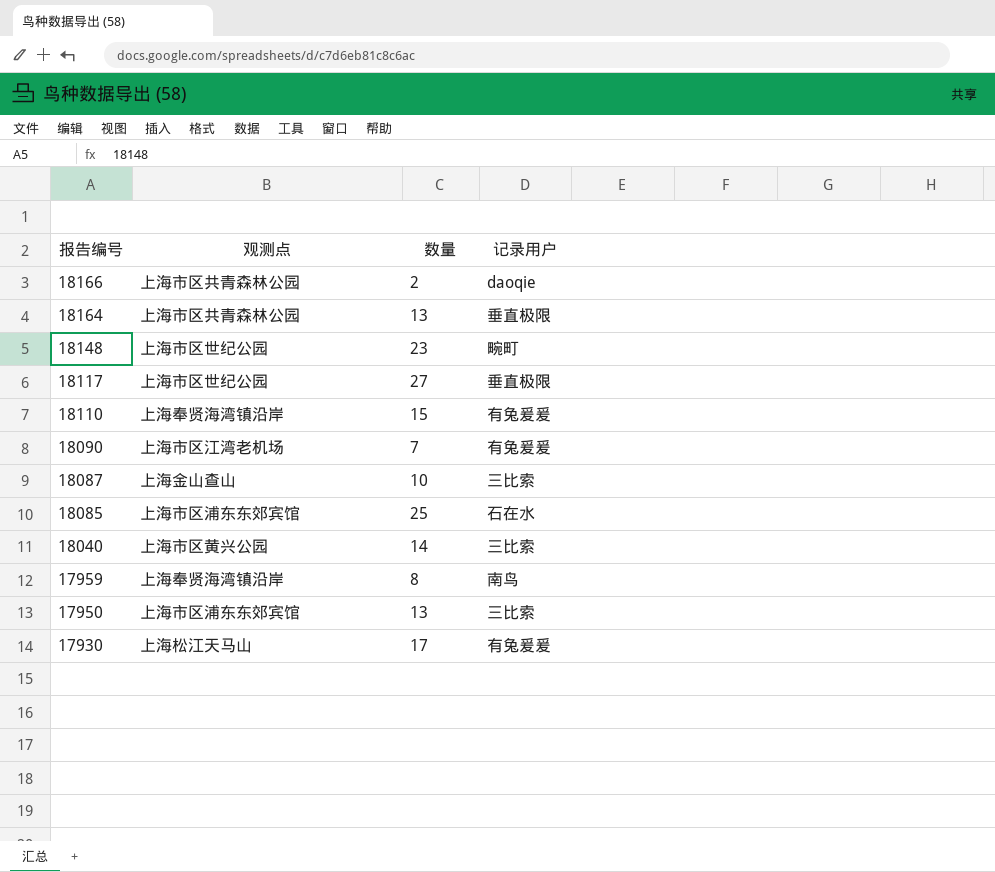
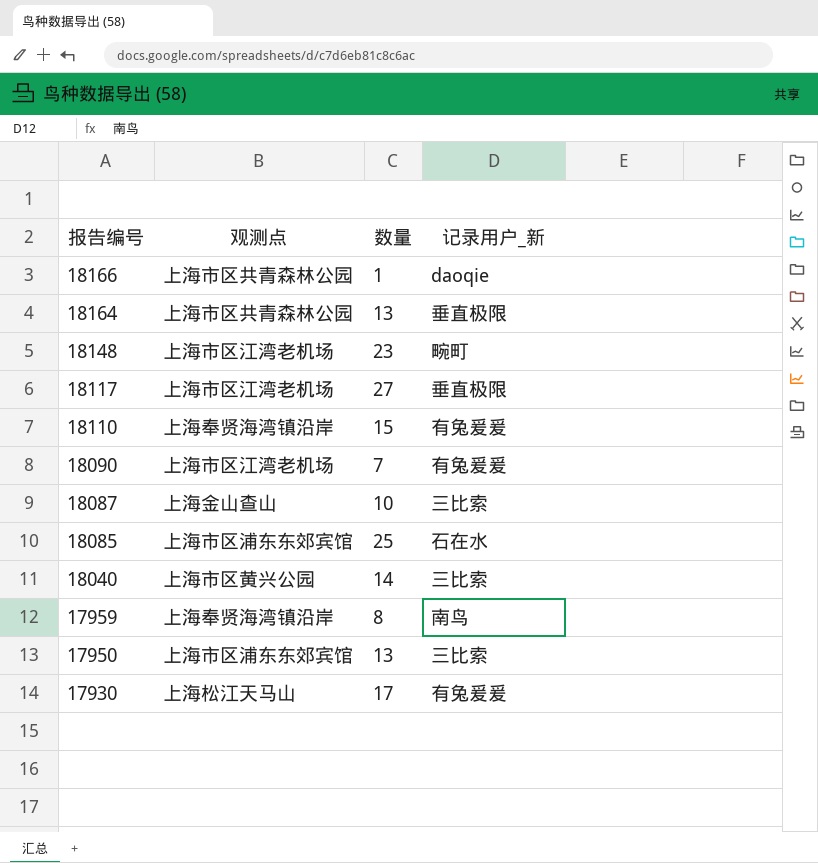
column name: 记录用户 -> 记录用户_新
18166 | 数量: 2 -> 1
18148 | 观测点: 上海市区世纪公园 -> 上海市区江湾老机场
18117 | 观测点: 上海市区世纪公园 -> 上海市区江湾老机场

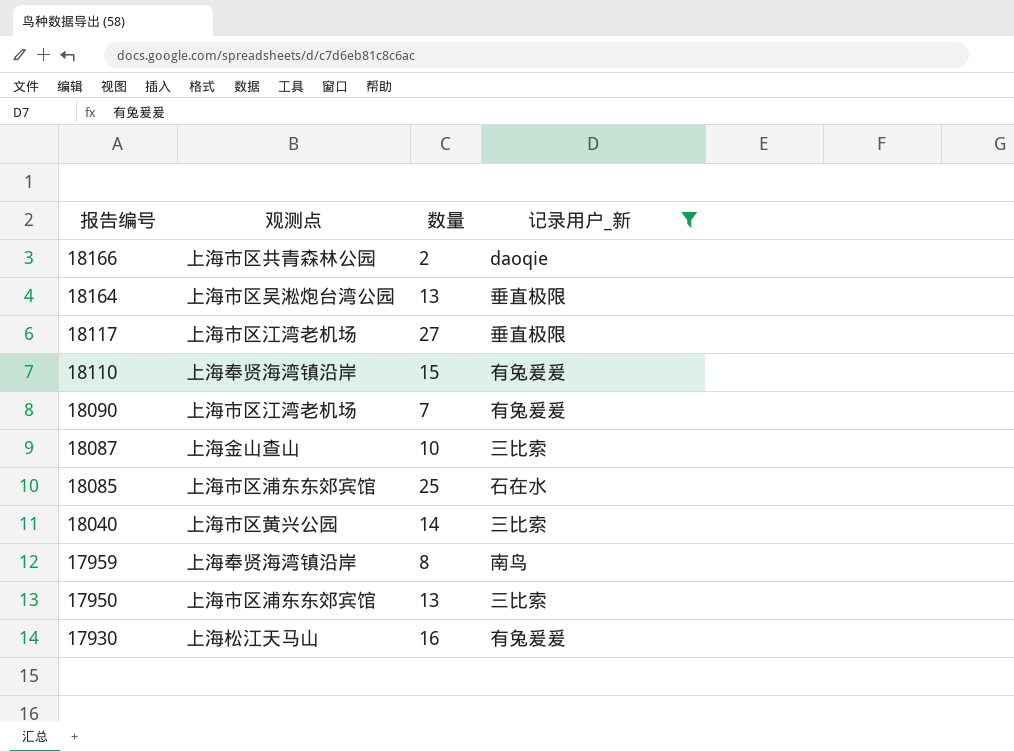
filter: none -> 记录用户_新 != 畹町
18166 | 数量: 1 -> 2
18164 | 观测点: 上海市区共青森林公园 -> 上海市区吴淞炮台湾公园
17930 | 数量: 17 -> 16

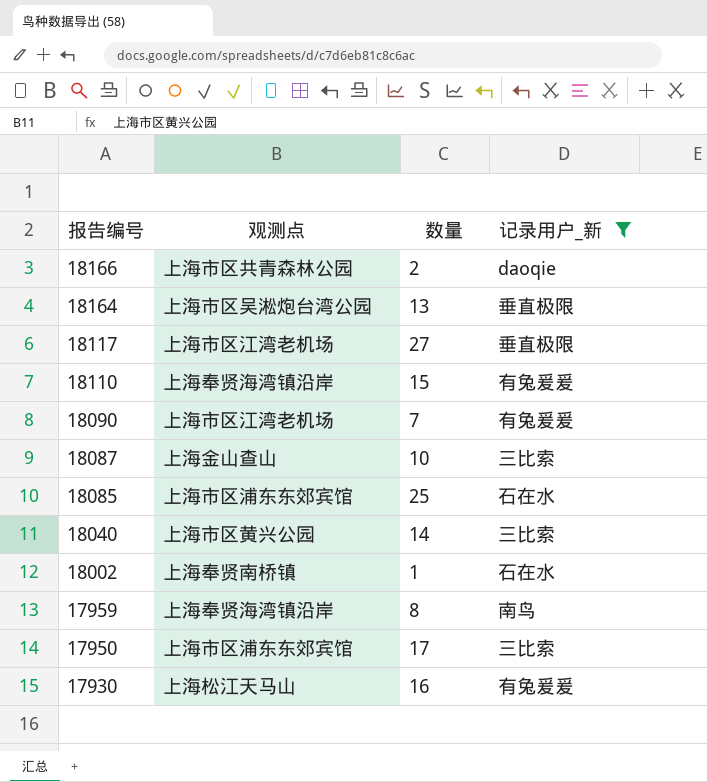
row 18002: none -> 上海奉贤南桥镇 | 1 | 石在水
17950 | 数量: 13 -> 17

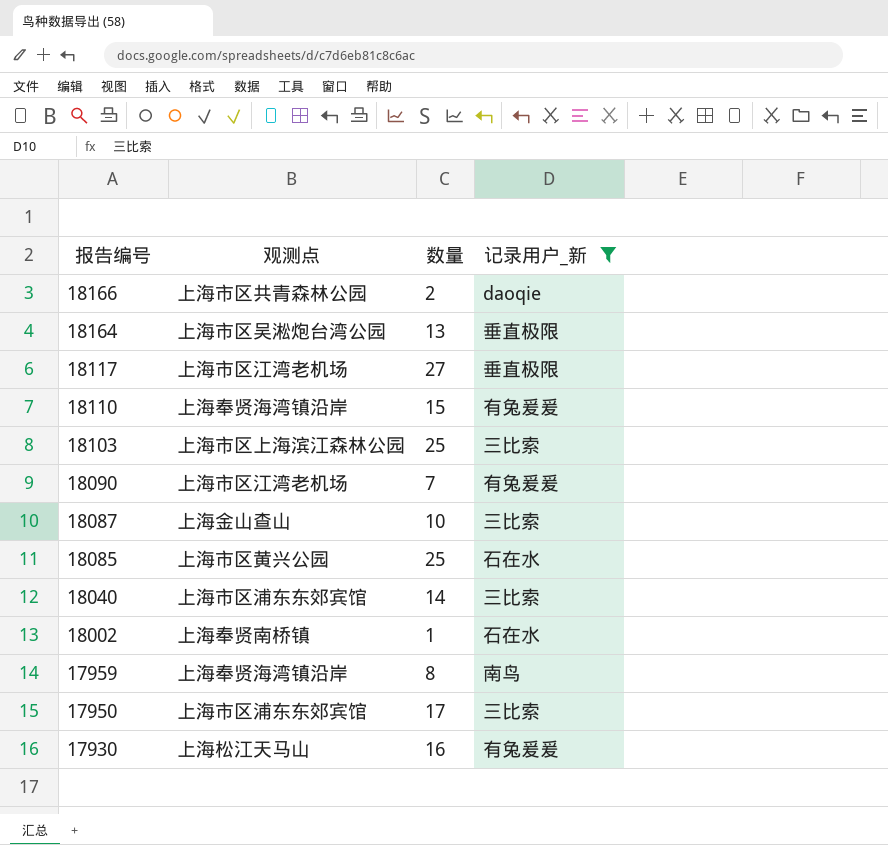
row 18103: none -> 上海市区上海滨江森林公园 | 25 | 三比索
18085 | 观测点: 上海市区浦东东郊宾馆 -> 上海市区黄兴公园
18040 | 观测点: 上海市区黄兴公园 -> 上海市区浦东东郊宾馆

